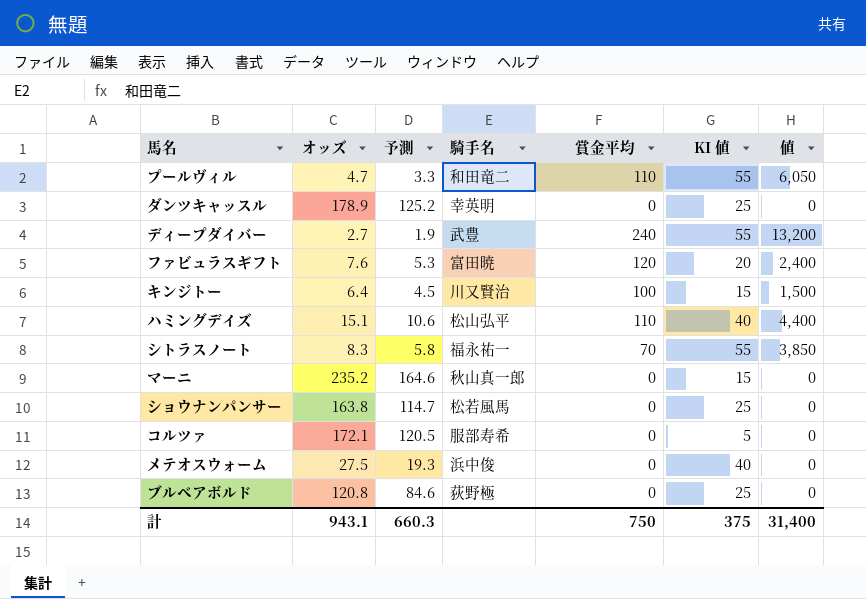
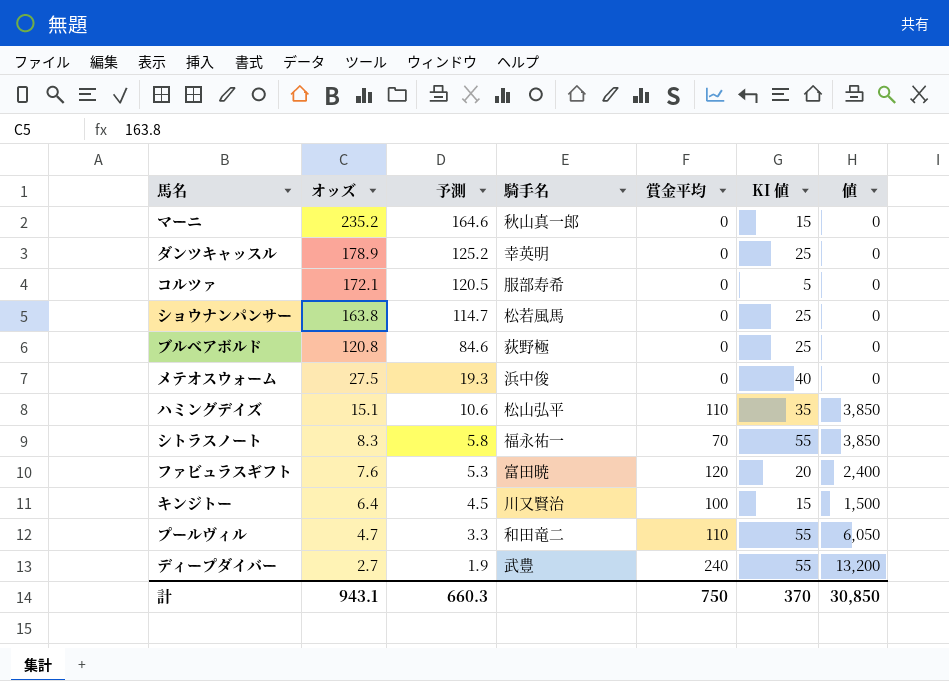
row order: none -> オッズ descending
ハミングデイズ | KI 値: 40 -> 35
ハミングデイズ | 値: 4,400 -> 3,850
計 | KI 値: 375 -> 370
計 | 値: 31,400 -> 30,850

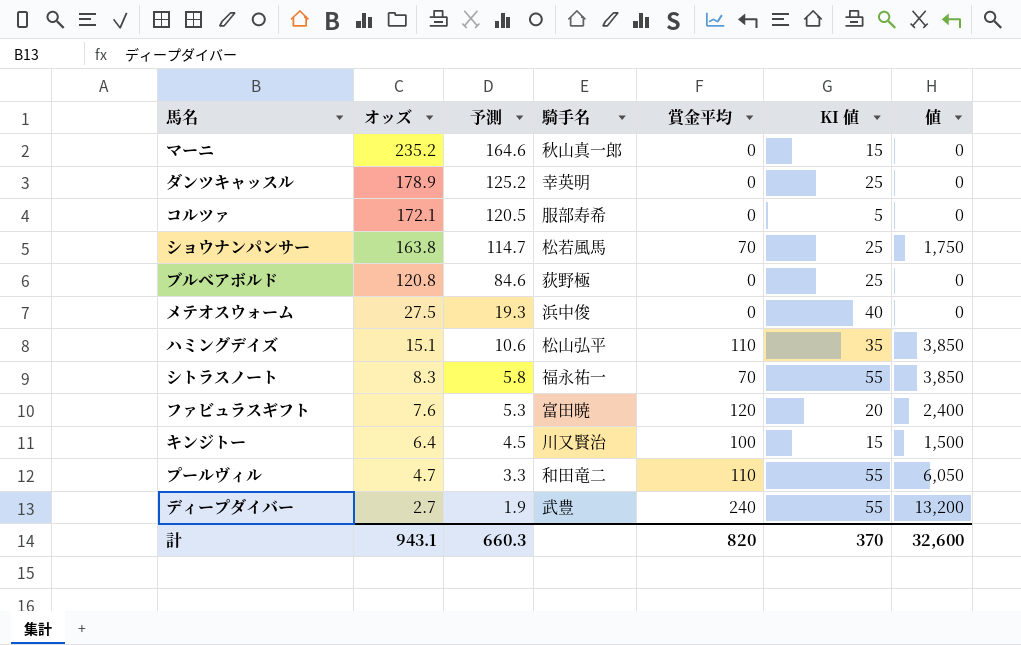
ショウナンパンサー | 賞金平均: 0 -> 70
ショウナンパンサー | 値: 0 -> 1,750
計 | 賞金平均: 750 -> 820
計 | 値: 30,850 -> 32,600

